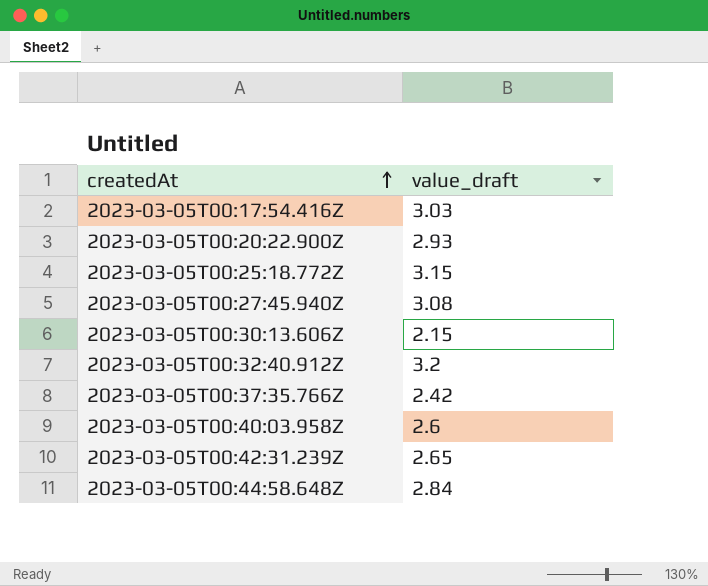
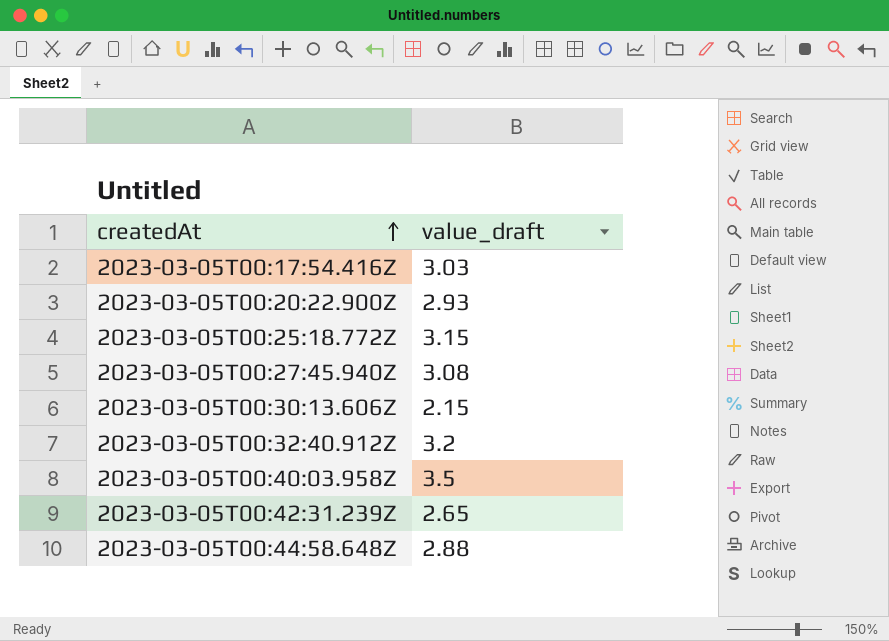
row 2023-03-05T00:37:35.766Z: 2.42 -> none
2023-03-05T00:40:03.958Z | value_draft: 2.6 -> 3.5
2023-03-05T00:44:58.648Z | value_draft: 2.84 -> 2.88

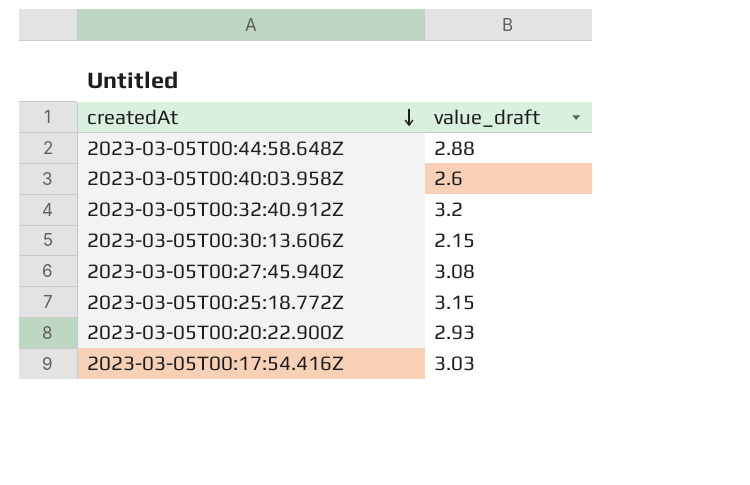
row order: createdAt ascending -> createdAt descending
row 2023-03-05T00:42:31.239Z: 2.65 -> none
2023-03-05T00:40:03.958Z | value_draft: 3.5 -> 2.6

